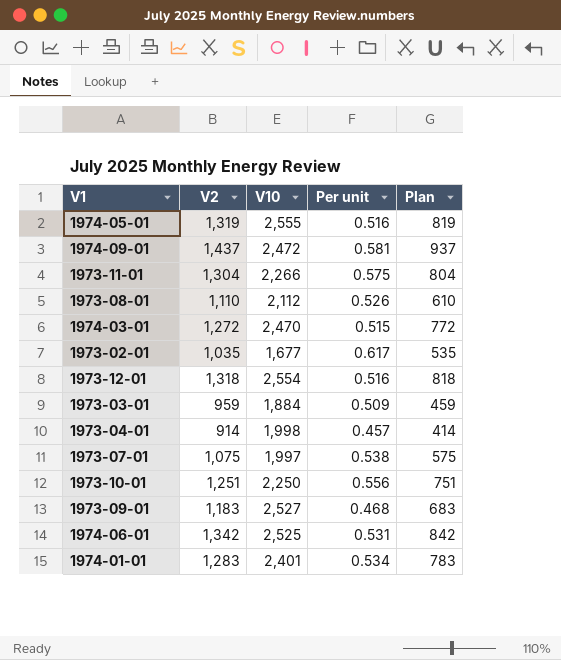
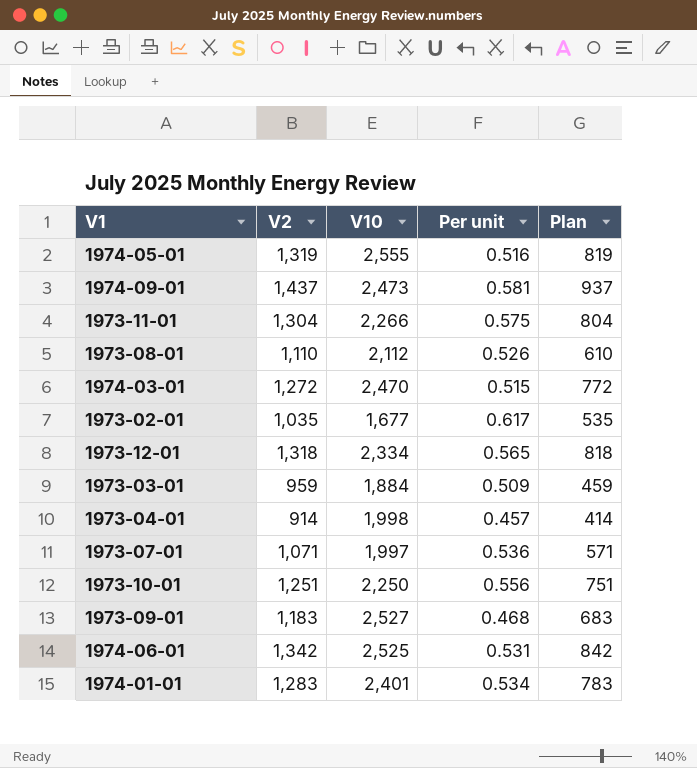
1974-09-01 | V10: 2,472 -> 2,473
1973-12-01 | V10: 2,554 -> 2,334
1973-12-01 | Per unit: 0.516 -> 0.565
1973-07-01 | V2: 1,075 -> 1,071
1973-07-01 | Per unit: 0.538 -> 0.536
1973-07-01 | Plan: 575 -> 571

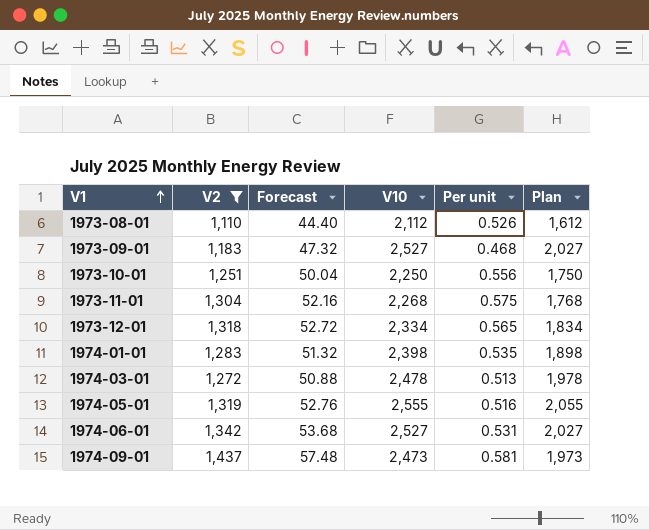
filter: none -> V2 >= 1,110
row order: none -> V1 ascending
column Forecast | formula: none -> [V2] * 0.04
column Plan | formula: [V2] - 500 -> [V10] - 500
1973-11-01 | V10: 2,266 -> 2,268
1974-01-01 | V10: 2,401 -> 2,398
1974-01-01 | Per unit: 0.534 -> 0.535
1974-03-01 | V10: 2,470 -> 2,478
1974-03-01 | Per unit: 0.515 -> 0.513
1974-06-01 | V10: 2,525 -> 2,527

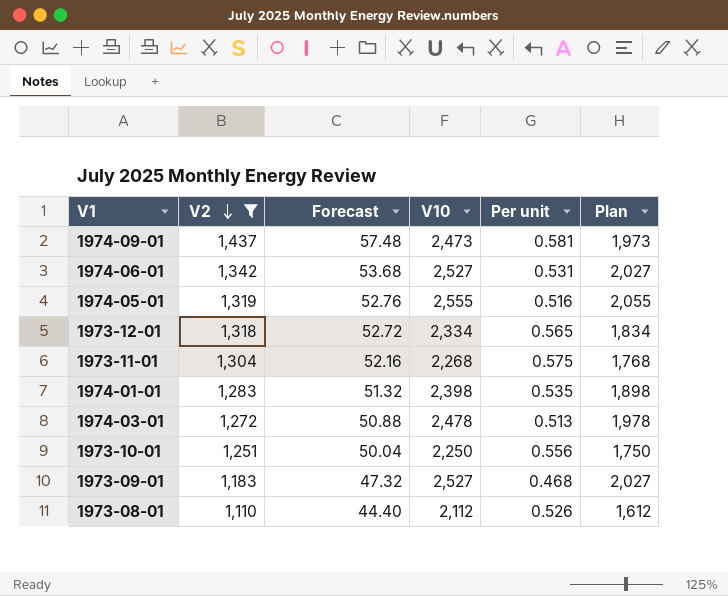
row order: V1 ascending -> V2 descending

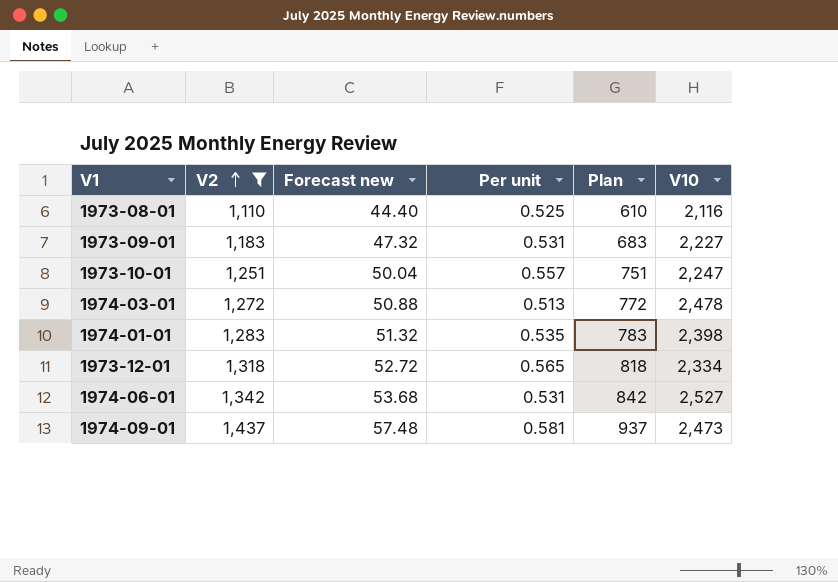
row order: V2 descending -> V2 ascending
column name: Forecast -> Forecast new
column Plan | formula: [V10] - 500 -> [V2] - 500
column V10 | position: 4 -> 6
row 1974-05-01: 1,319 | 52.76 | 2,555 | 0.516 | 2,055 -> none
row 1973-11-01: 1,304 | 52.16 | 2,268 | 0.575 | 1,768 -> none
1973-08-01 | Per unit: 0.526 -> 0.525
1973-08-01 | V10: 2,112 -> 2,116
1973-09-01 | Per unit: 0.468 -> 0.531
1973-09-01 | V10: 2,527 -> 2,227
1973-10-01 | Per unit: 0.556 -> 0.557
1973-10-01 | V10: 2,250 -> 2,247

